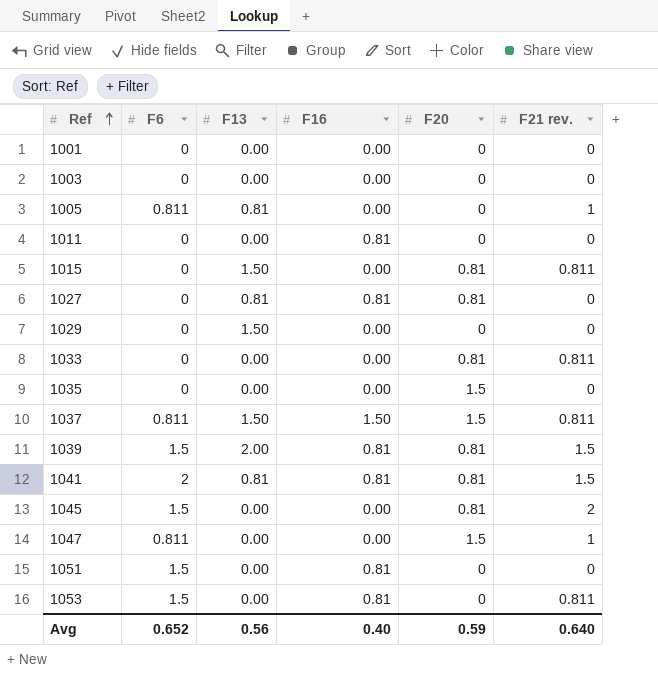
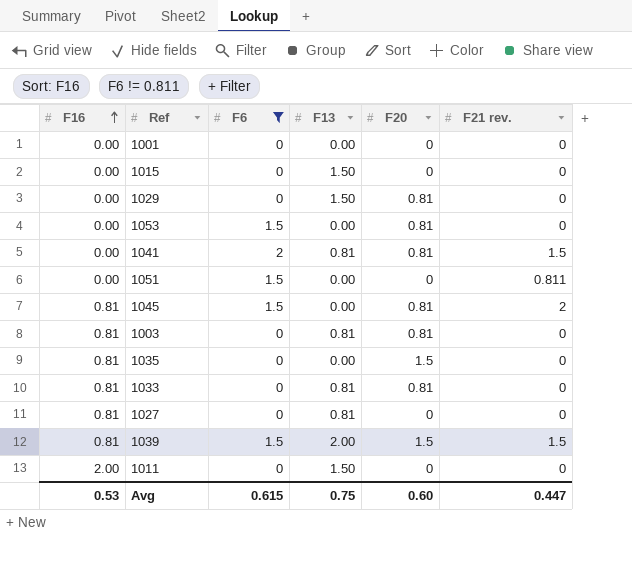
filter: none -> F6 != 0.811
row order: Ref ascending -> F16 ascending
column F16 | position: 4 -> 1
1015 | F20: 0.81 -> 0
1015 | F21 rev.: 0.811 -> 0
1029 | F20: 0 -> 0.81
1053 | F16: 0.81 -> 0.00
1053 | F20: 0 -> 0.81
1053 | F21 rev.: 0.811 -> 0
1041 | F16: 0.81 -> 0.00
1051 | F16: 0.81 -> 0.00
1051 | F21 rev.: 0 -> 0.811
1045 | F16: 0.00 -> 0.81
1003 | F16: 0.00 -> 0.81
1003 | F13: 0.00 -> 0.81
1003 | F20: 0 -> 0.81
1035 | F16: 0.00 -> 0.81
1033 | F16: 0.00 -> 0.81
1033 | F13: 0.00 -> 0.81
1033 | F21 rev.: 0.811 -> 0
1027 | F20: 0.81 -> 0
1039 | F20: 0.81 -> 1.5
1011 | F16: 0.81 -> 2.00
1011 | F13: 0.00 -> 1.50
Avg | F16: 0.40 -> 0.53
Avg | F6: 0.652 -> 0.615
Avg | F13: 0.56 -> 0.75
Avg | F20: 0.59 -> 0.60
Avg | F21 rev.: 0.640 -> 0.447

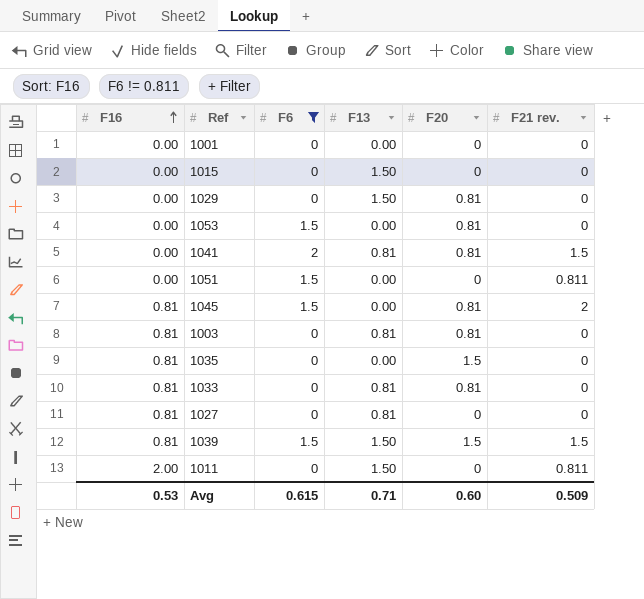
1039 | F13: 2.00 -> 1.50
1011 | F21 rev.: 0 -> 0.811
Avg | F13: 0.75 -> 0.71
Avg | F21 rev.: 0.447 -> 0.509

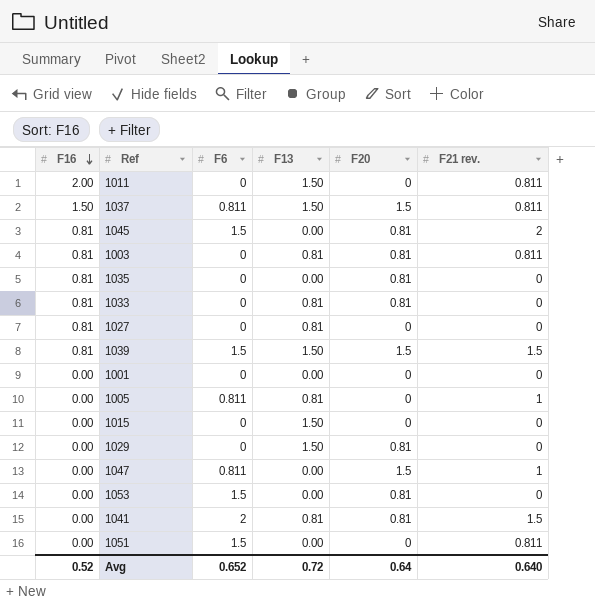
filter: F6 != 0.811 -> none
row order: F16 ascending -> F16 descending
1003 | F21 rev.: 0 -> 0.811
1035 | F20: 1.5 -> 0.81
Avg | F16: 0.53 -> 0.52
Avg | F6: 0.615 -> 0.652
Avg | F13: 0.71 -> 0.72
Avg | F20: 0.60 -> 0.64
Avg | F21 rev.: 0.509 -> 0.640

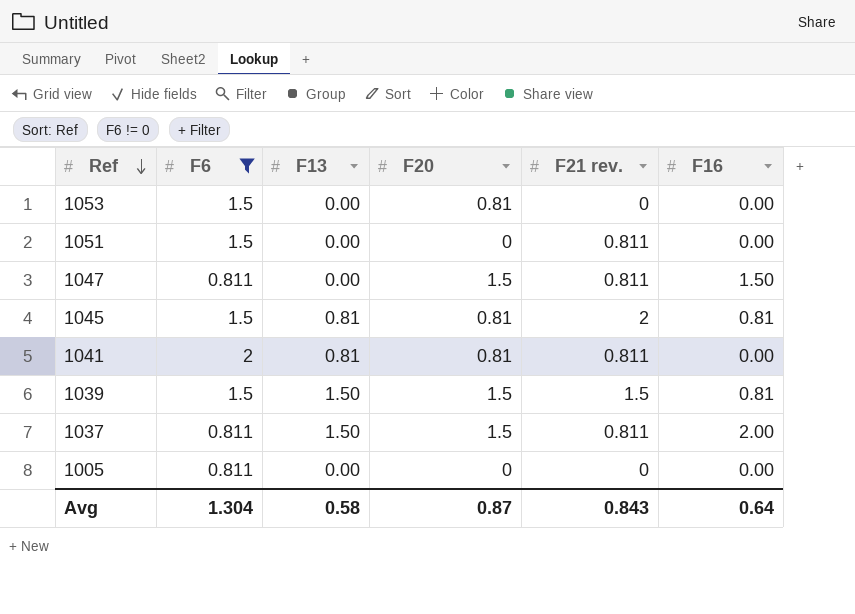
filter: none -> F6 != 0
row order: F16 descending -> Ref descending
column F16 | position: 1 -> 6
1047 | F21 rev.: 1 -> 0.811
1047 | F16: 0.00 -> 1.50
1045 | F13: 0.00 -> 0.81
1041 | F21 rev.: 1.5 -> 0.811
1037 | F16: 1.50 -> 2.00
1005 | F13: 0.81 -> 0.00
1005 | F21 rev.: 1 -> 0
Avg | F6: 0.652 -> 1.304
Avg | F13: 0.72 -> 0.58
Avg | F20: 0.64 -> 0.87
Avg | F21 rev.: 0.640 -> 0.843
Avg | F16: 0.52 -> 0.64

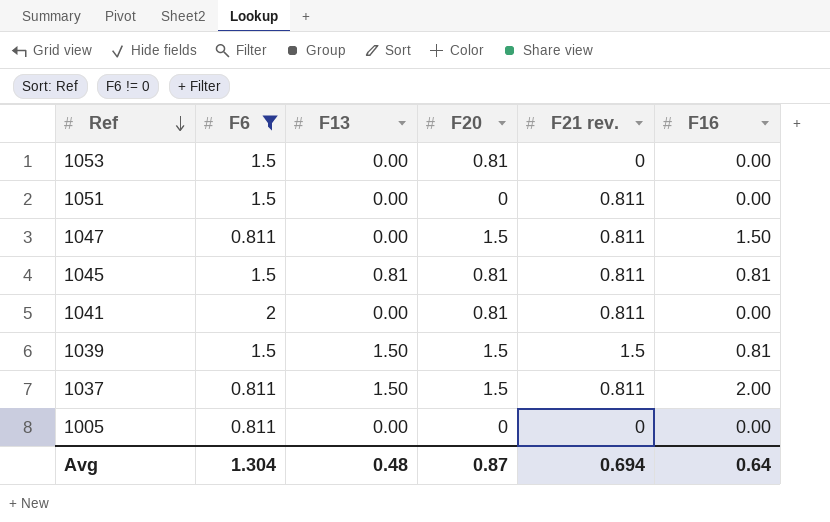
1045 | F21 rev.: 2 -> 0.811
1041 | F13: 0.81 -> 0.00
Avg | F13: 0.58 -> 0.48
Avg | F21 rev.: 0.843 -> 0.694

